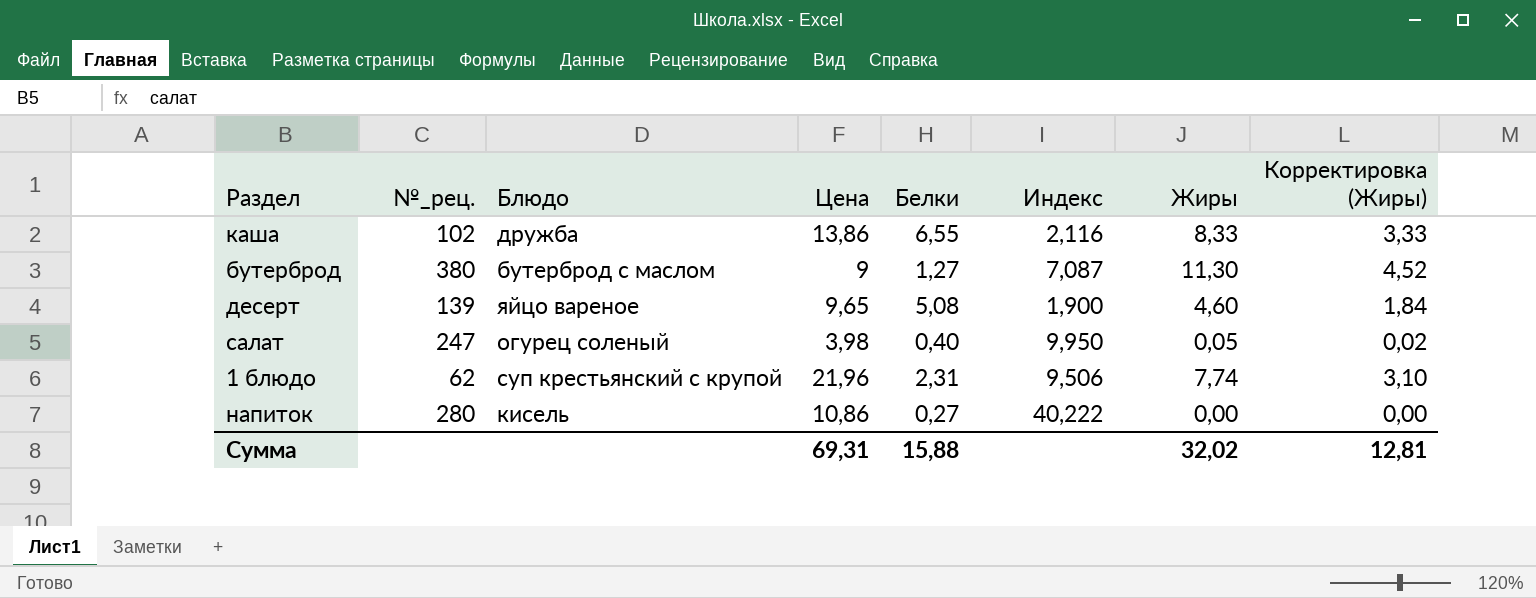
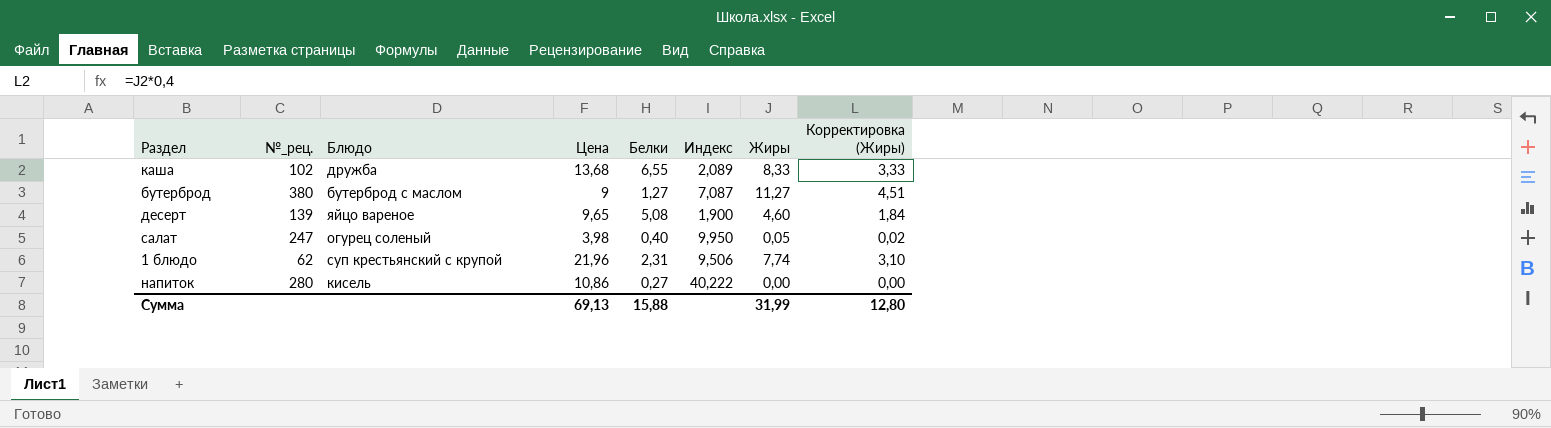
каша | Цена: 13,86 -> 13,68
каша | Индекс: 2,116 -> 2,089
бутерброд | Жиры: 11,30 -> 11,27
бутерброд | Корректировка (Жиры): 4,52 -> 4,51
Сумма | Цена: 69,31 -> 69,13
Сумма | Жиры: 32,02 -> 31,99
Сумма | Корректировка (Жиры): 12,81 -> 12,80

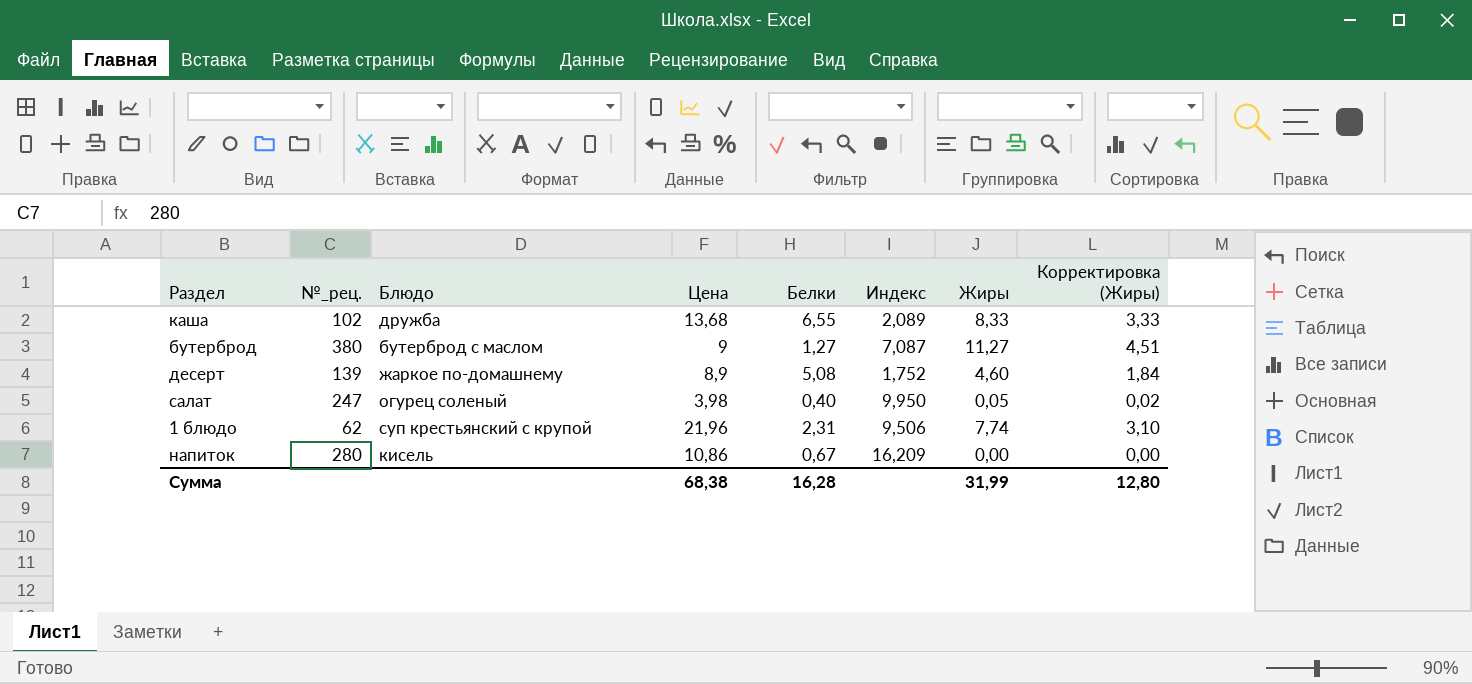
десерт | Блюдо: яйцо вареное -> жаркое по-домашнему
десерт | Цена: 9,65 -> 8,9
десерт | Индекс: 1,900 -> 1,752
напиток | Белки: 0,27 -> 0,67
напиток | Индекс: 40,222 -> 16,209
Сумма | Цена: 69,13 -> 68,38
Сумма | Белки: 15,88 -> 16,28

